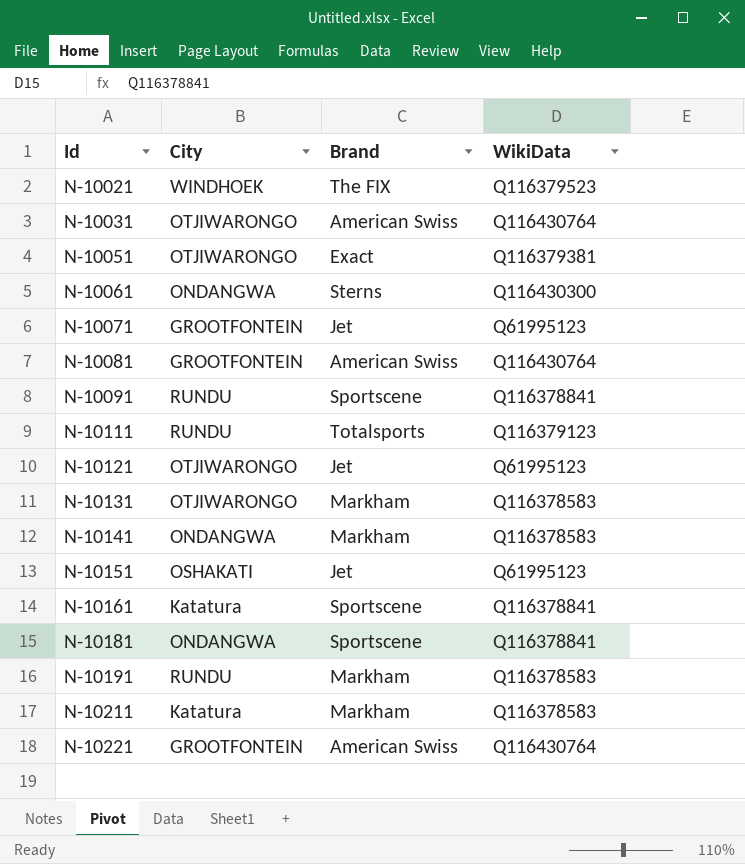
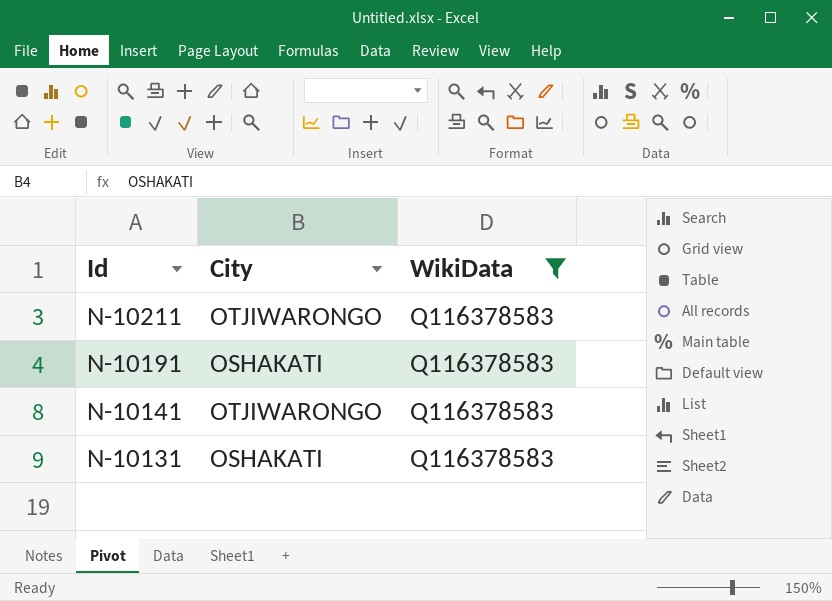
filter: none -> WikiData = Q116378583
row order: Id ascending -> Id descending
column Brand | position: 3 -> none
N-10211 | City: Katatura -> OTJIWARONGO
N-10191 | City: RUNDU -> OSHAKATI
N-10141 | City: ONDANGWA -> OTJIWARONGO
N-10131 | City: OTJIWARONGO -> OSHAKATI

